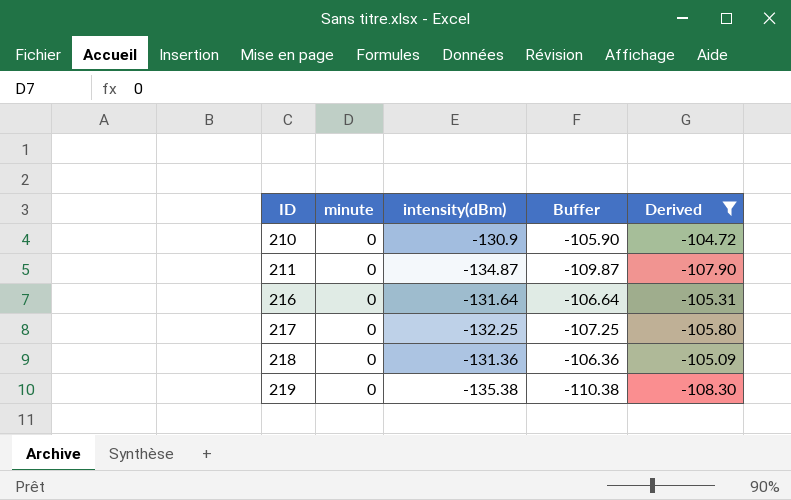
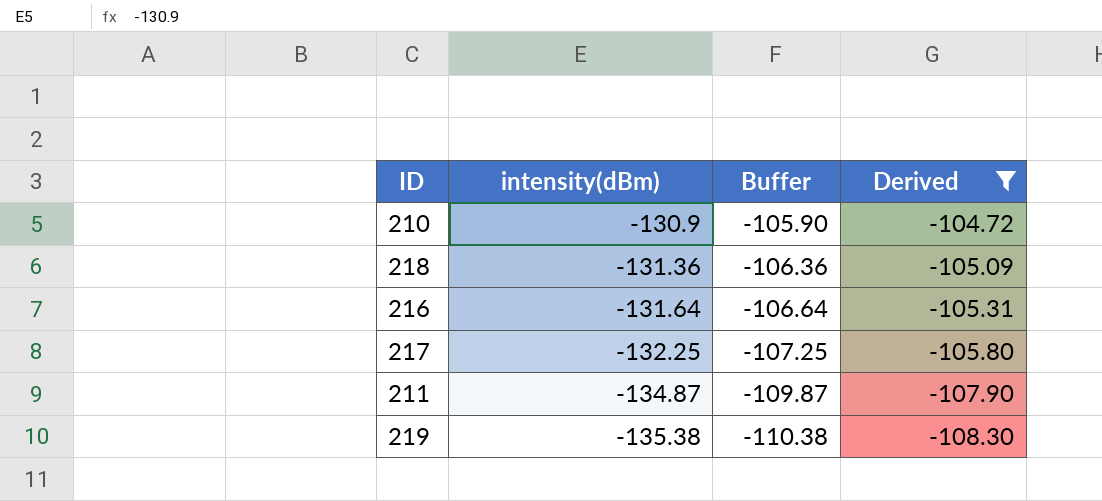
row order: ID ascending -> intensity(dBm) descending
column minute | position: 2 -> none

